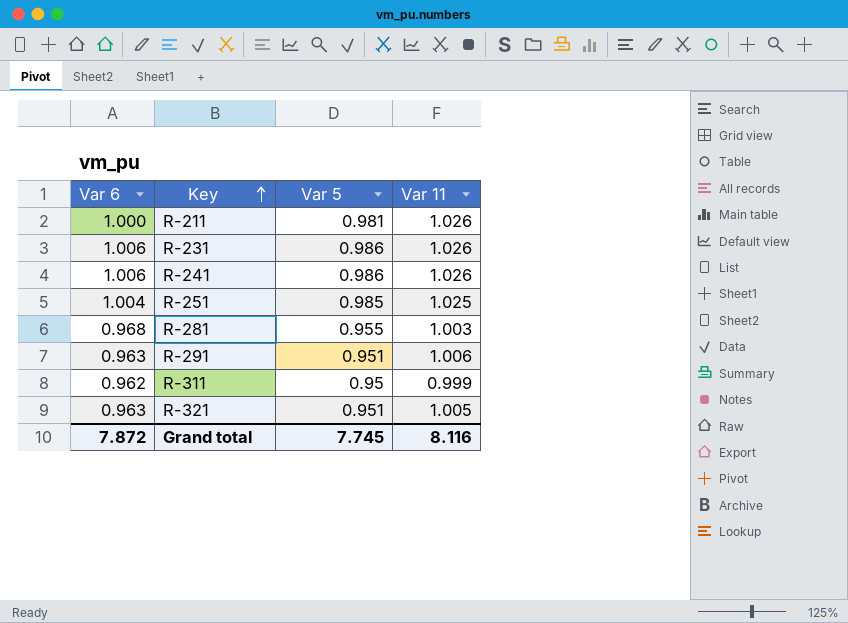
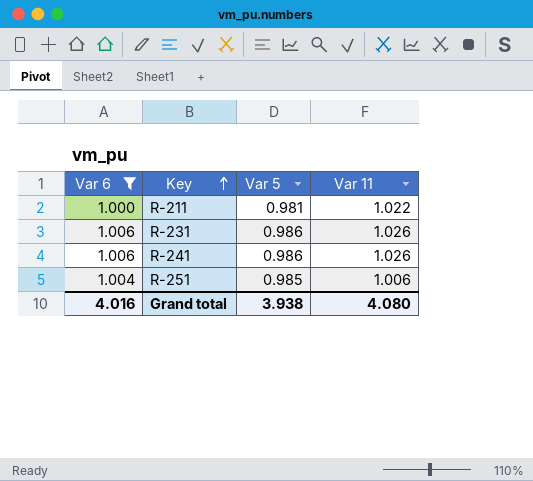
filter: none -> Var 6 >= 1.000
R-211 | Var 11: 1.026 -> 1.022
R-251 | Var 11: 1.025 -> 1.006
Grand total | Var 6: 7.872 -> 4.016
Grand total | Var 5: 7.745 -> 3.938
Grand total | Var 11: 8.116 -> 4.080

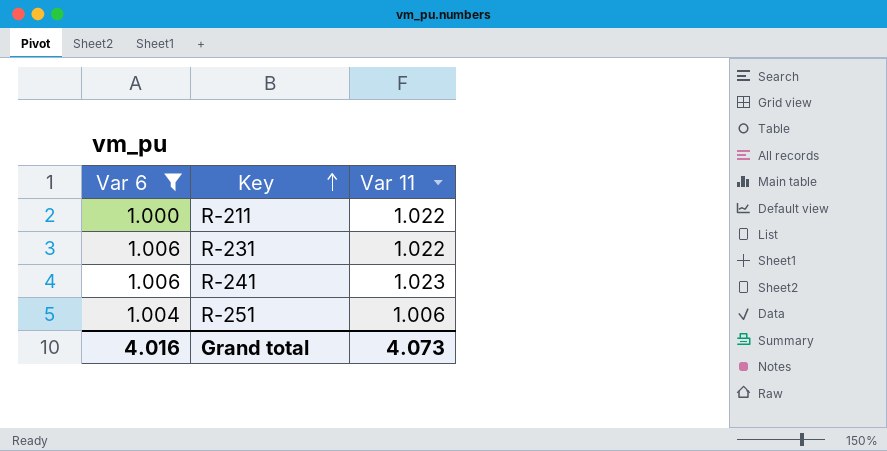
column Var 5 | position: 3 -> none
R-231 | Var 11: 1.026 -> 1.022
R-241 | Var 11: 1.026 -> 1.023
Grand total | Var 11: 4.080 -> 4.073

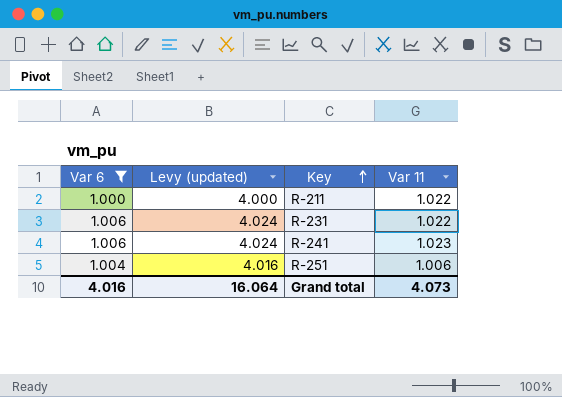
column Levy (updated) | formula: none -> [Var 6] * 4

